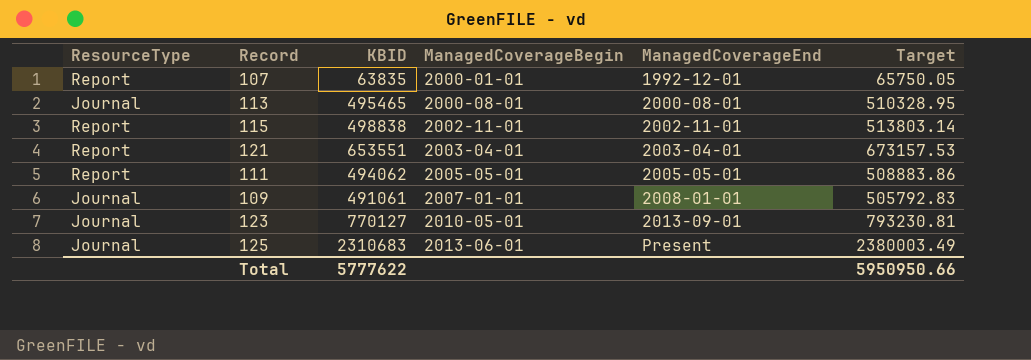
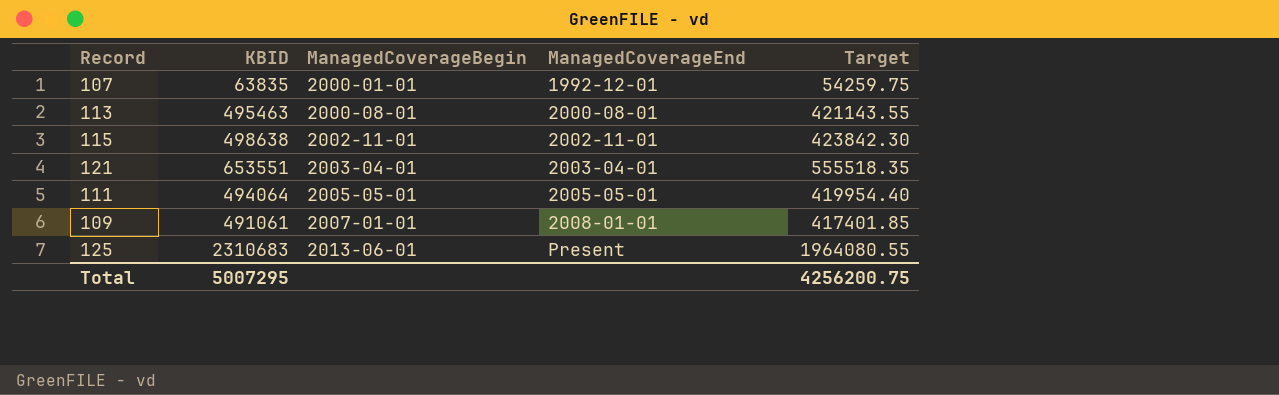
column ResourceType | position: 1 -> none
column Target | formula: [KBID] * 1.03 -> [KBID] * 0.85
row 123: Journal | 770127 | 2010-05-01 | 2013-09-01 | 793230.81 -> none
113 | KBID: 495465 -> 495463
115 | KBID: 498838 -> 498638
111 | KBID: 494062 -> 494064
Total | KBID: 5777622 -> 5007295
Total | Target: 5950950.66 -> 4256200.75

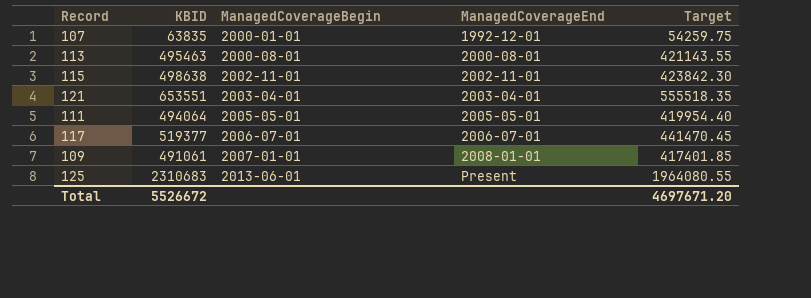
row 117: none -> 519377 | 2006-07-01 | 2006-07-01 | 441470.45
Total | KBID: 5007295 -> 5526672
Total | Target: 4256200.75 -> 4697671.20

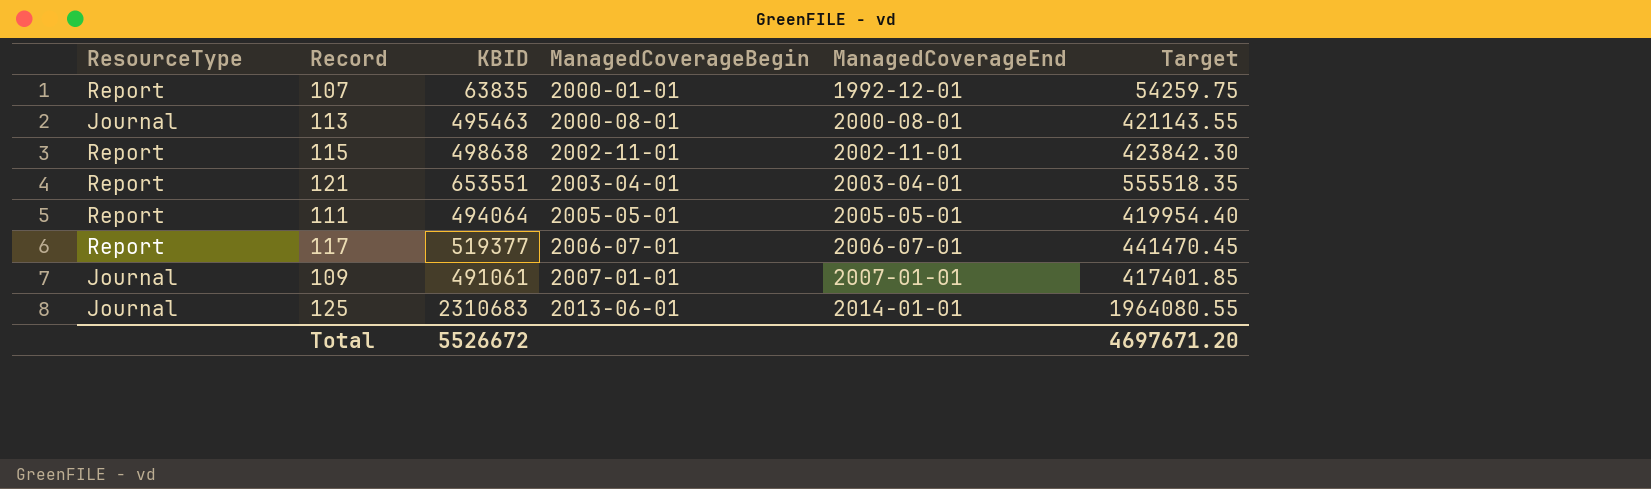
column ResourceType | position: none -> 1
109 | ManagedCoverageEnd: 2008-01-01 -> 2007-01-01
125 | ManagedCoverageEnd: Present -> 2014-01-01

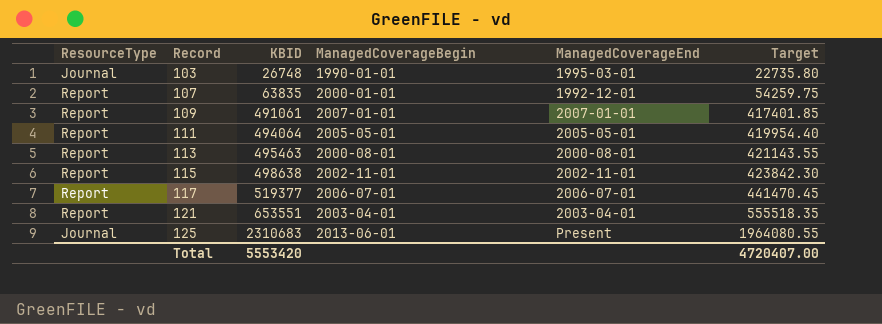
row order: ManagedCoverageBegin ascending -> Record ascending
row 103: none -> Journal | 26748 | 1990-01-01 | 1995-03-01 | 22735.80
109 | ResourceType: Journal -> Report
113 | ResourceType: Journal -> Report
125 | ManagedCoverageEnd: 2014-01-01 -> Present
Total | KBID: 5526672 -> 5553420
Total | Target: 4697671.20 -> 4720407.00

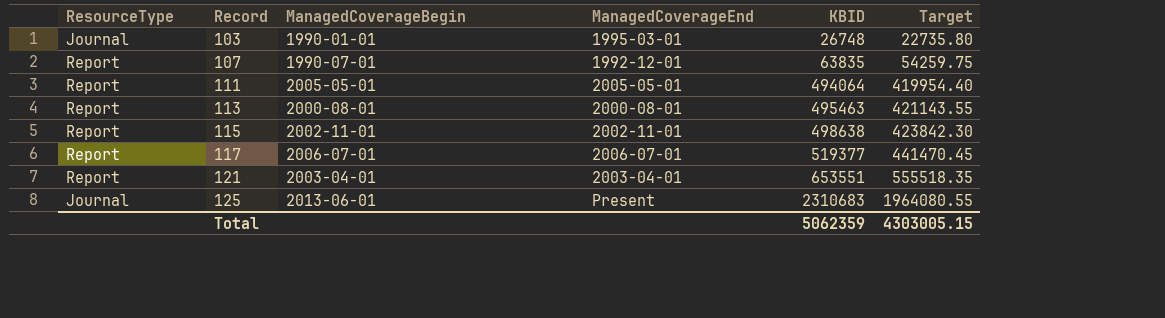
column KBID | position: 3 -> 5
row 109: Report | 491061 | 2007-01-01 | 2007-01-01 | 417401.85 -> none
107 | ManagedCoverageBegin: 2000-01-01 -> 1990-07-01
Total | KBID: 5553420 -> 5062359
Total | Target: 4720407.00 -> 4303005.15

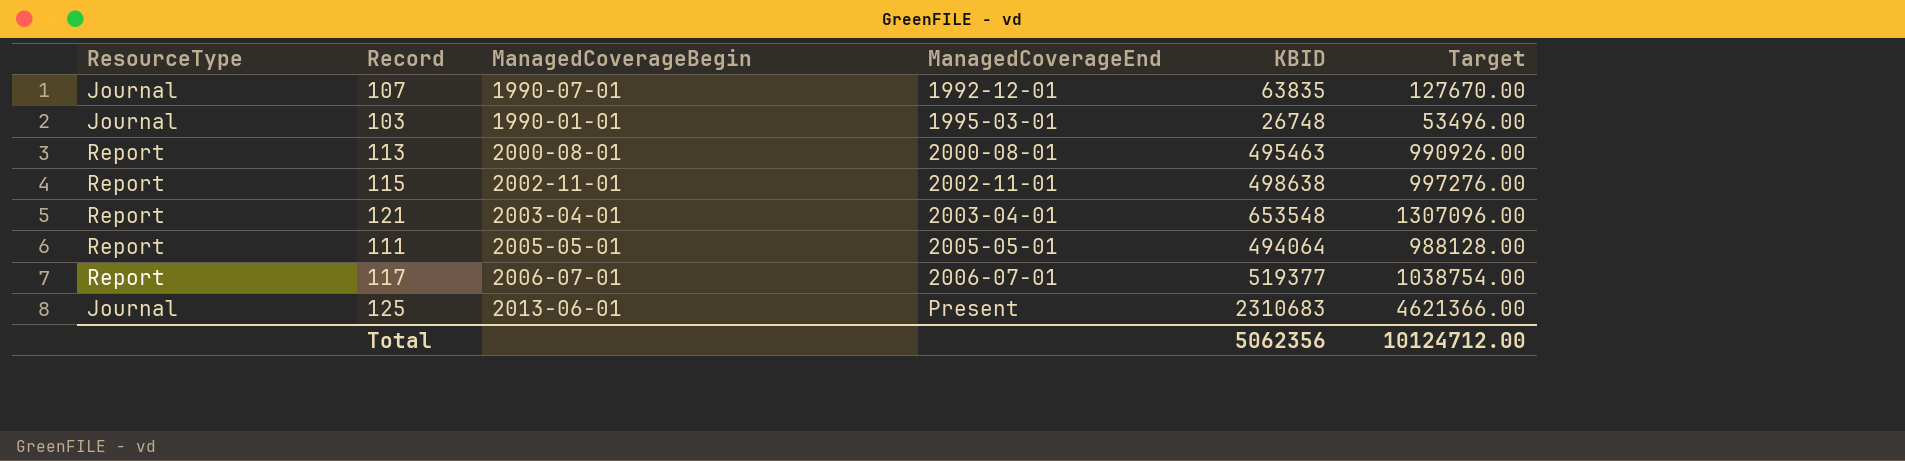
row order: Record ascending -> ManagedCoverageEnd ascending
column Target | formula: [KBID] * 0.85 -> [KBID] * 2
107 | ResourceType: Report -> Journal
121 | KBID: 653551 -> 653548
Total | KBID: 5062359 -> 5062356
Total | Target: 4303005.15 -> 10124712.00

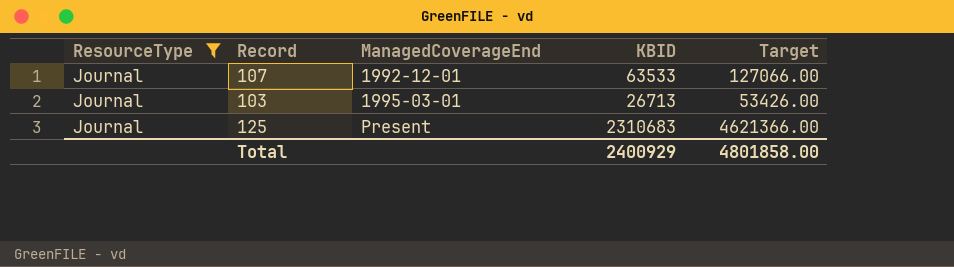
filter: none -> ResourceType = Journal
column ManagedCoverageBegin | position: 3 -> none
107 | KBID: 63835 -> 63533
107 | Target: 127670.00 -> 127066.00
103 | KBID: 26748 -> 26713
103 | Target: 53496.00 -> 53426.00
Total | KBID: 5062356 -> 2400929
Total | Target: 10124712.00 -> 4801858.00

